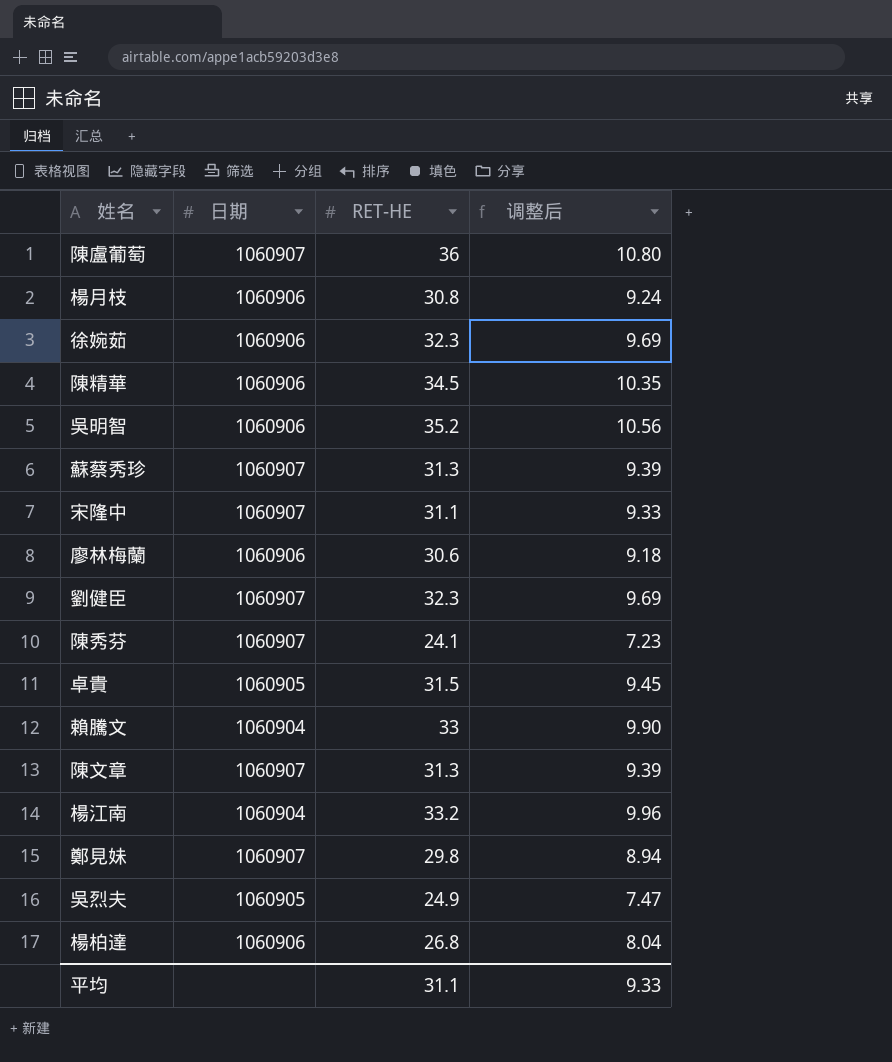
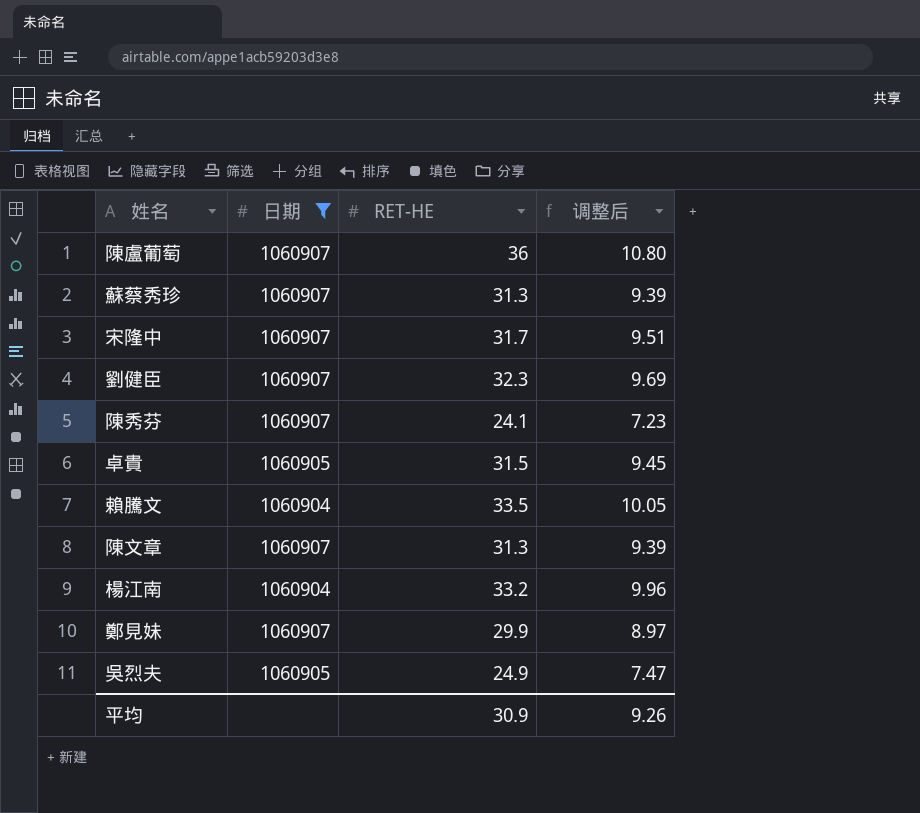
filter: none -> 日期 != 1060906
宋隆中 | RET-HE: 31.1 -> 31.7
宋隆中 | 调整后: 9.33 -> 9.51
賴騰文 | RET-HE: 33 -> 33.5
賴騰文 | 调整后: 9.90 -> 10.05
鄭見妹 | RET-HE: 29.8 -> 29.9
鄭見妹 | 调整后: 8.94 -> 8.97
平均 | RET-HE: 31.1 -> 30.9
平均 | 调整后: 9.33 -> 9.26

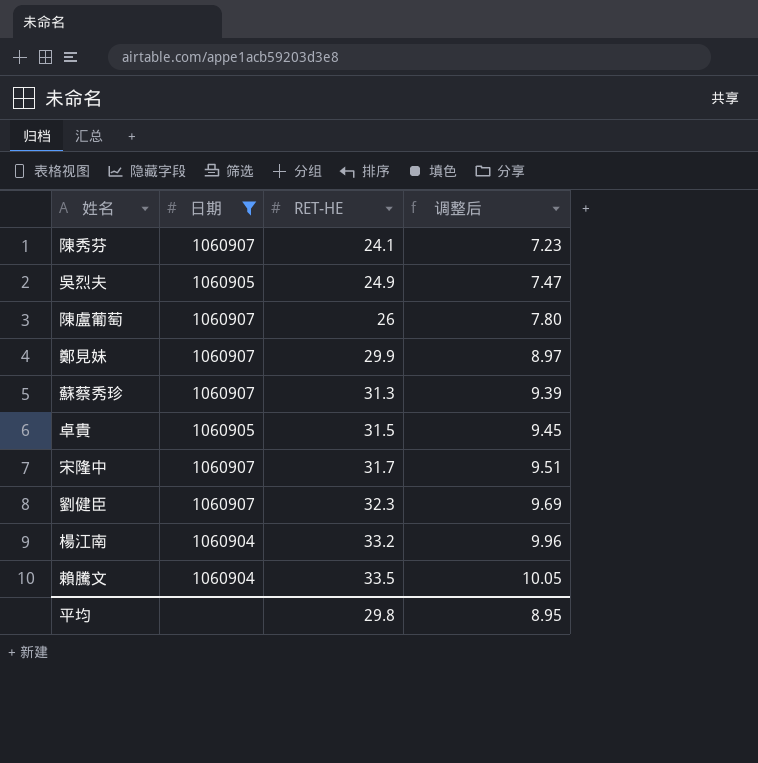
row order: none -> RET-HE ascending
row 陳文章: 1060907 | 31.3 | 9.39 -> none
陳盧葡萄 | RET-HE: 36 -> 26
陳盧葡萄 | 调整后: 10.80 -> 7.80
平均 | RET-HE: 30.9 -> 29.8
平均 | 调整后: 9.26 -> 8.95

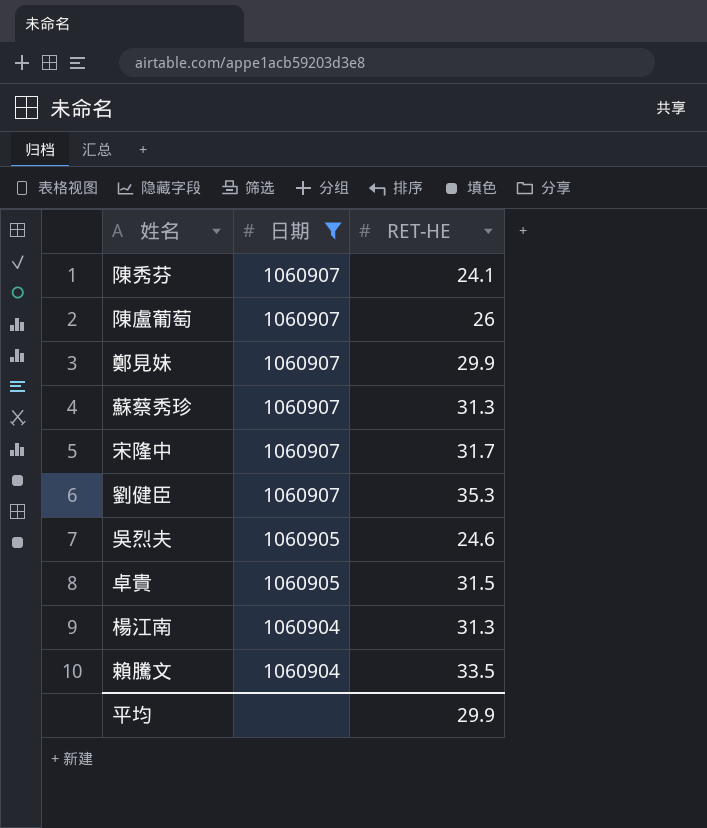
row order: RET-HE ascending -> 日期 descending
column 调整后 | formula: [RET-HE] * 0.3 -> none
劉健臣 | RET-HE: 32.3 -> 35.3
吳烈夫 | RET-HE: 24.9 -> 24.6
楊江南 | RET-HE: 33.2 -> 31.3
平均 | RET-HE: 29.8 -> 29.9

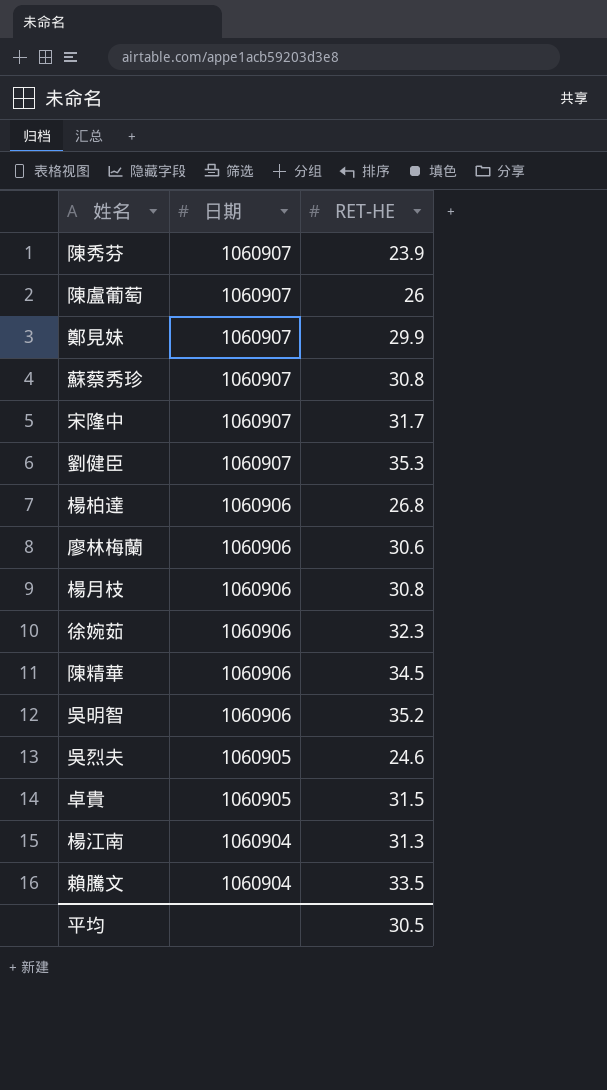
filter: 日期 != 1060906 -> none
陳秀芬 | RET-HE: 24.1 -> 23.9
蘇蔡秀珍 | RET-HE: 31.3 -> 30.8
平均 | RET-HE: 29.9 -> 30.5

